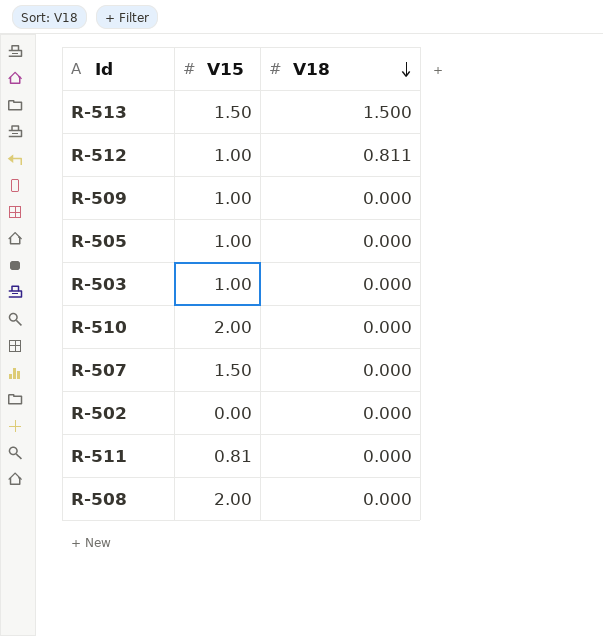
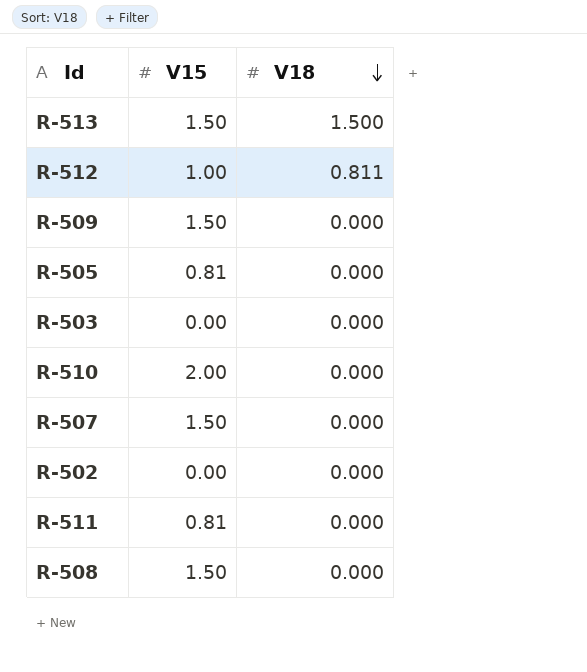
R-509 | V15: 1.00 -> 1.50
R-505 | V15: 1.00 -> 0.81
R-503 | V15: 1.00 -> 0.00
R-508 | V15: 2.00 -> 1.50

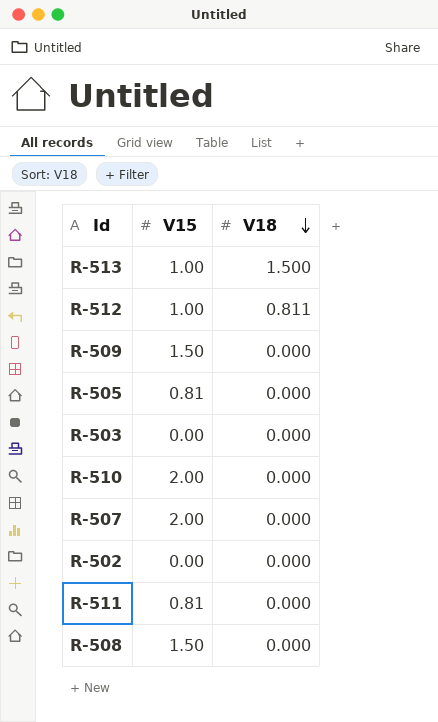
R-513 | V15: 1.50 -> 1.00
R-507 | V15: 1.50 -> 2.00

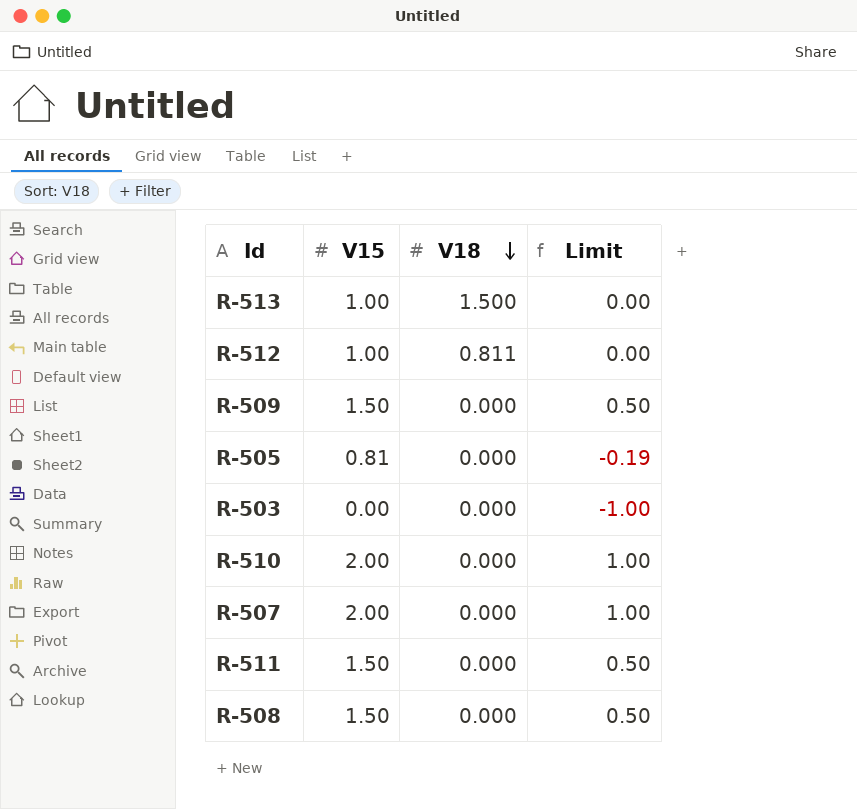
column Limit | formula: none -> [V15] - 1
row R-502: 0.00 | 0.000 -> none
R-511 | V15: 0.81 -> 1.50

